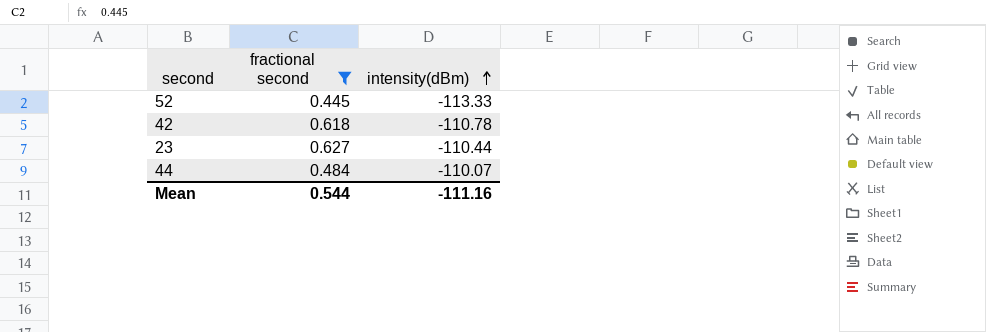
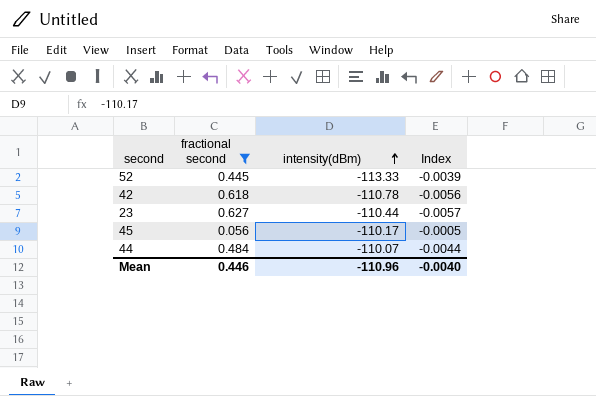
column Index | formula: none -> [fractional second] / [intensity(dBm)]
row 45: none -> 0.056 | -110.17 | -0.0005
Mean | fractional second: 0.544 -> 0.446
Mean | intensity(dBm): -111.16 -> -110.96

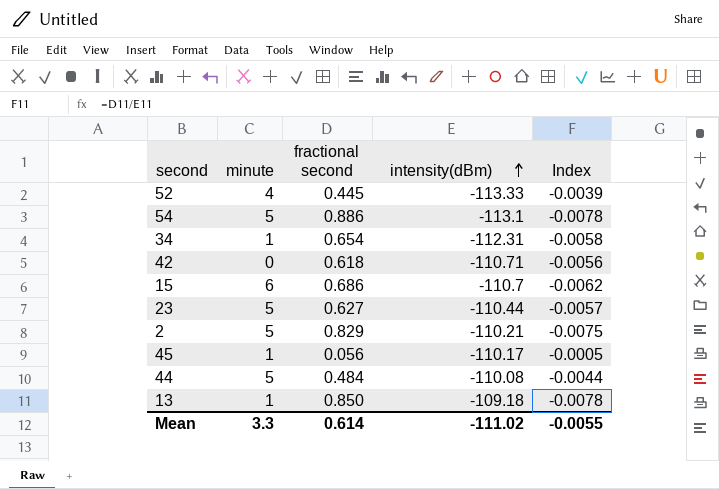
filter: fractional second <= 0.627 -> none
column minute | position: none -> 2
42 | intensity(dBm): -110.78 -> -110.71
44 | intensity(dBm): -110.07 -> -110.08
Mean | fractional second: 0.446 -> 0.614
Mean | intensity(dBm): -110.96 -> -111.02
Mean | Index: -0.0040 -> -0.0055

